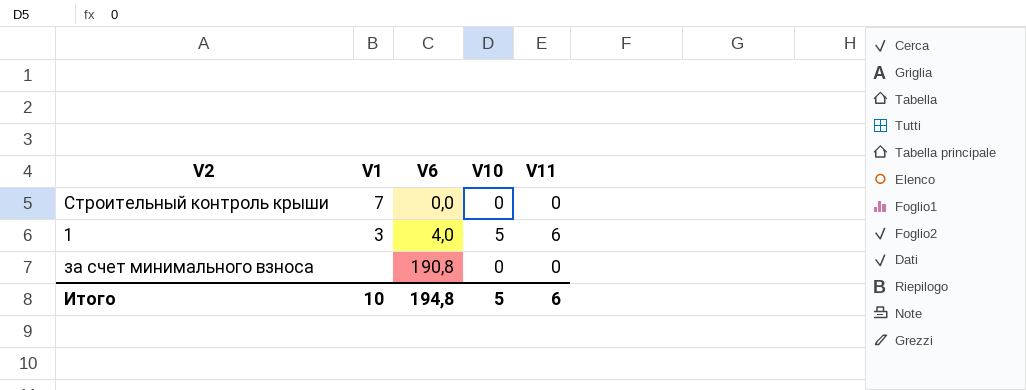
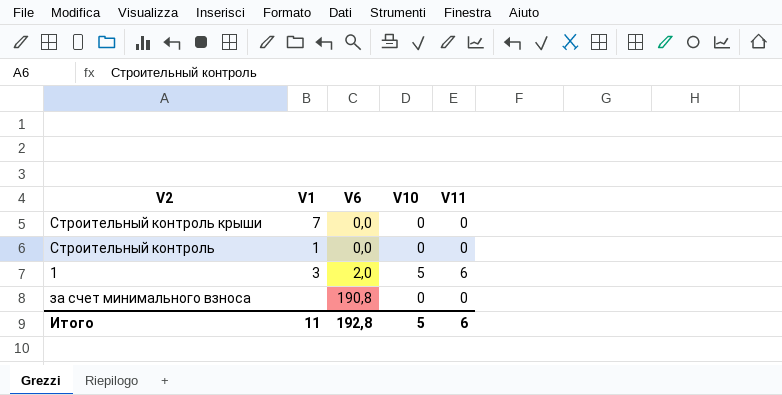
row Строительный контроль: none -> 1 | 0,0 | 0 | 0
1 | V6: 4,0 -> 2,0
Итого | V1: 10 -> 11
Итого | V6: 194,8 -> 192,8

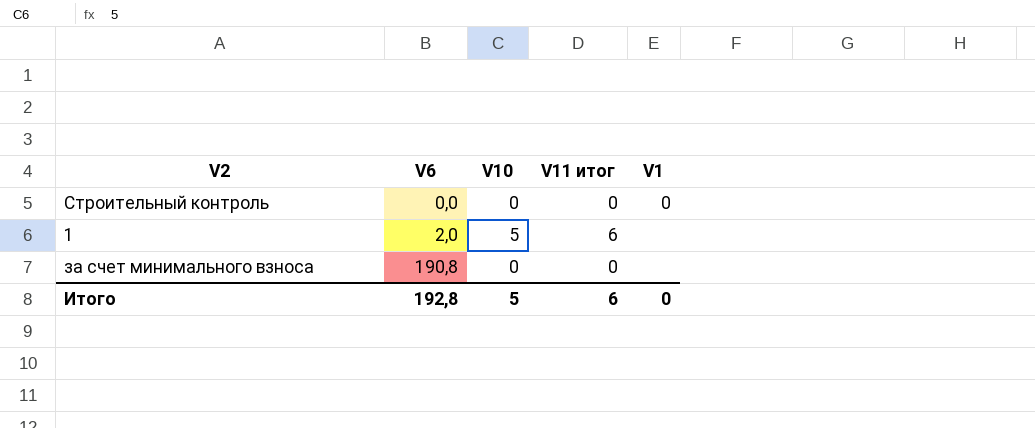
column name: V11 -> V11 итог
column V1 | position: 2 -> 5
row Строительный контроль крыши: 7 | 0,0 | 0 | 0 -> none
Строительный контроль | V1: 1 -> 0
1 | V1: 3 -> none
Итого | V1: 11 -> 0

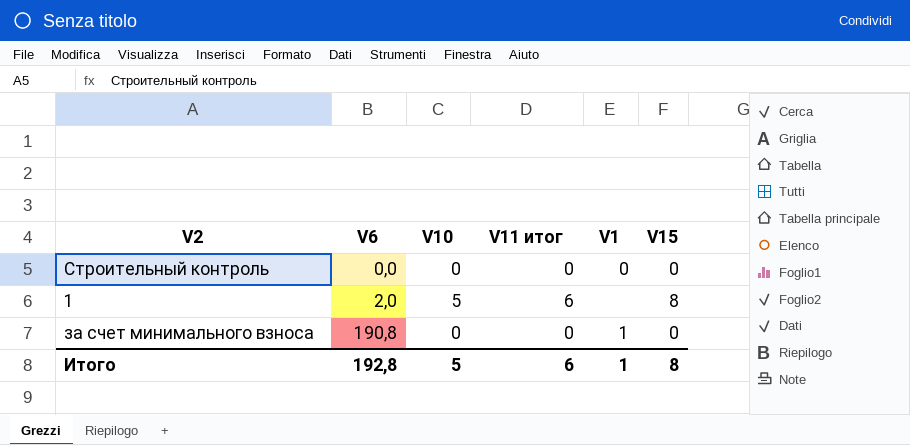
column V15 | position: none -> 6
за счет минимального взноса | V1: none -> 1
Итого | V1: 0 -> 1

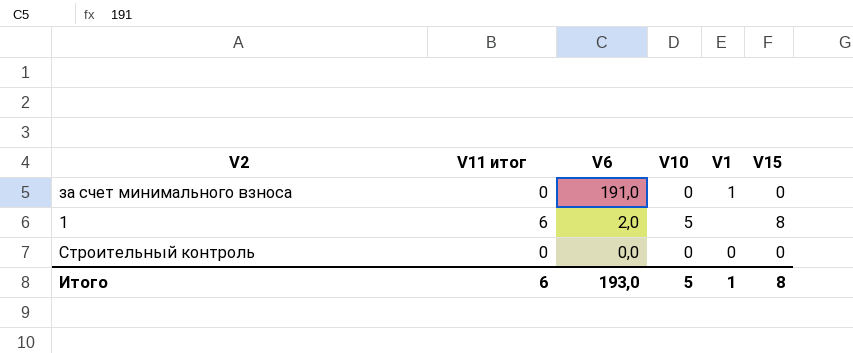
row order: V6 ascending -> V6 descending
column V11 итог | position: 4 -> 2
за счет минимального взноса | V6: 190,8 -> 191,0
Итого | V6: 192,8 -> 193,0

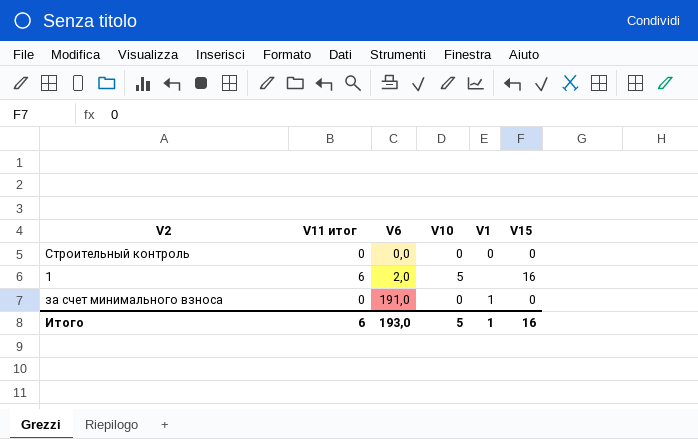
row order: V6 descending -> V6 ascending
1 | V15: 8 -> 16
Итого | V15: 8 -> 16

